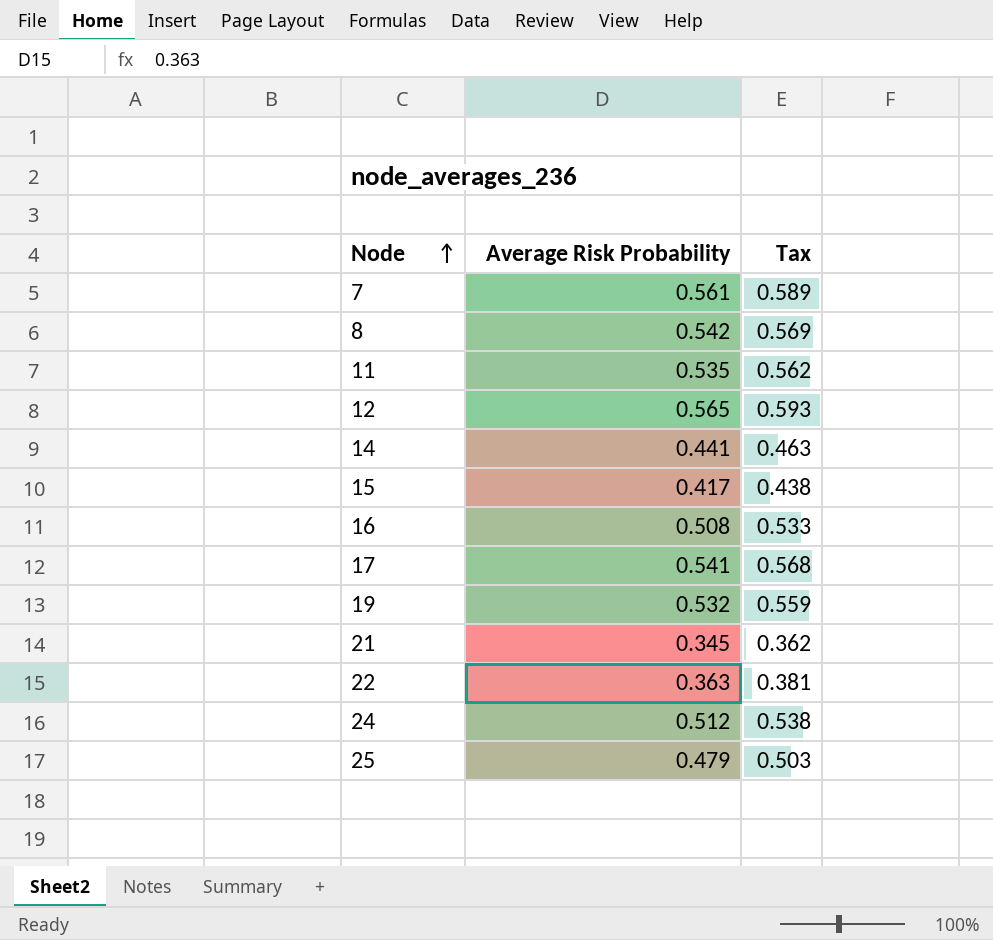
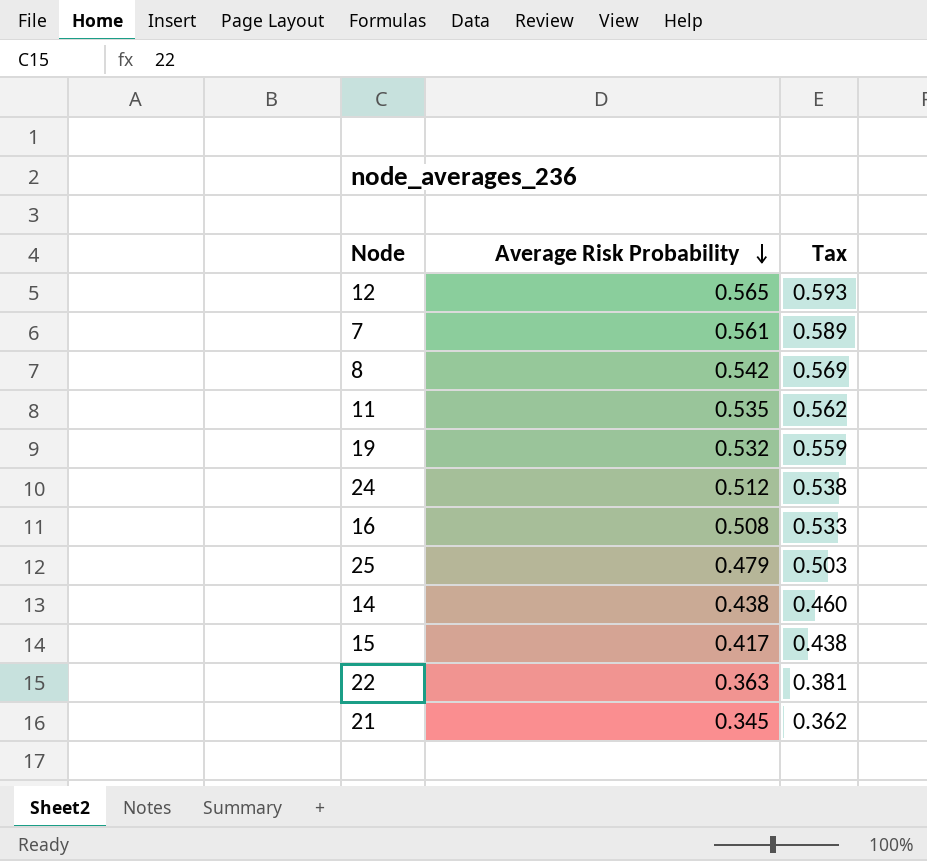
row order: Node ascending -> Average Risk Probability descending
row 17: 0.541 | 0.568 -> none
14 | Average Risk Probability: 0.441 -> 0.438
14 | Tax: 0.463 -> 0.460

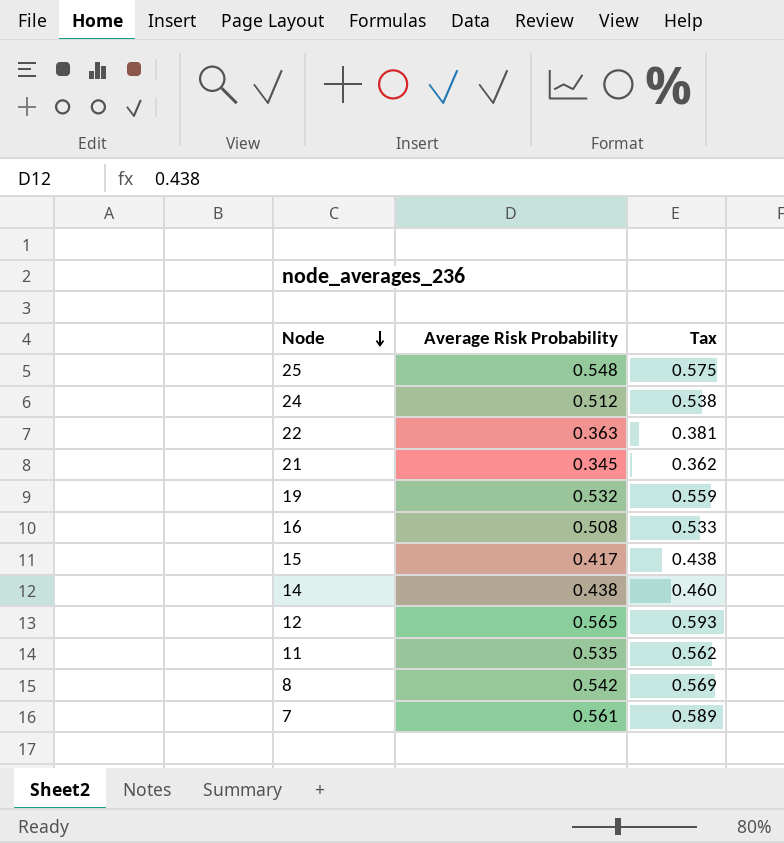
row order: Average Risk Probability descending -> Node descending
25 | Average Risk Probability: 0.479 -> 0.548
25 | Tax: 0.503 -> 0.575

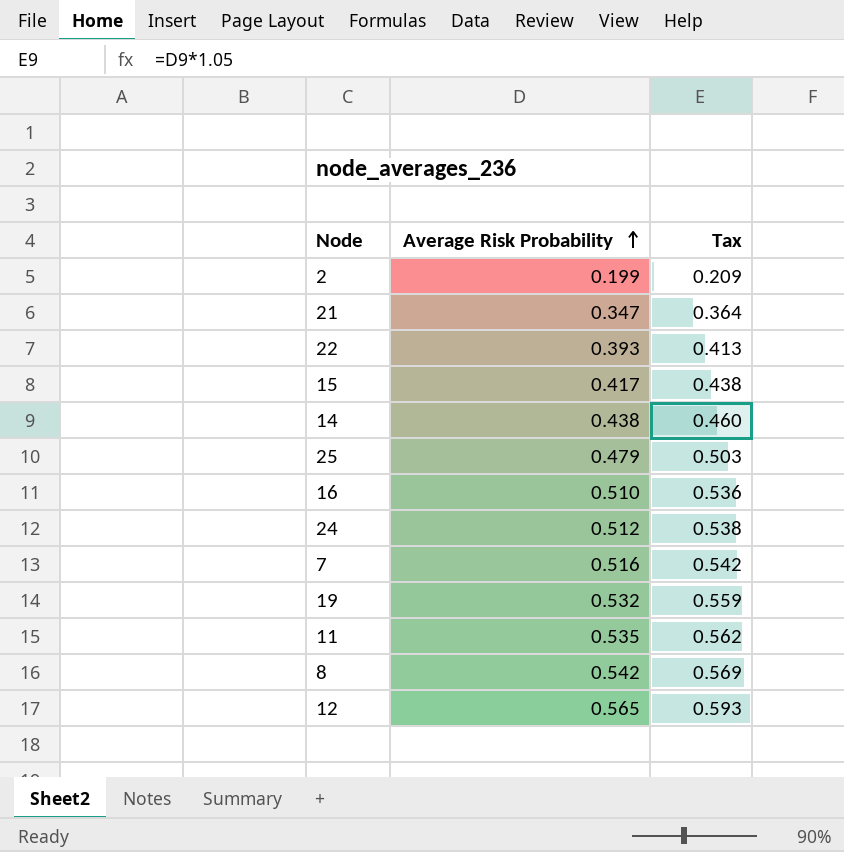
row order: Node descending -> Average Risk Probability ascending
row 2: none -> 0.199 | 0.209
21 | Average Risk Probability: 0.345 -> 0.347
21 | Tax: 0.362 -> 0.364
22 | Average Risk Probability: 0.363 -> 0.393
22 | Tax: 0.381 -> 0.413
25 | Average Risk Probability: 0.548 -> 0.479
25 | Tax: 0.575 -> 0.503
16 | Average Risk Probability: 0.508 -> 0.510
16 | Tax: 0.533 -> 0.536
7 | Average Risk Probability: 0.561 -> 0.516
7 | Tax: 0.589 -> 0.542

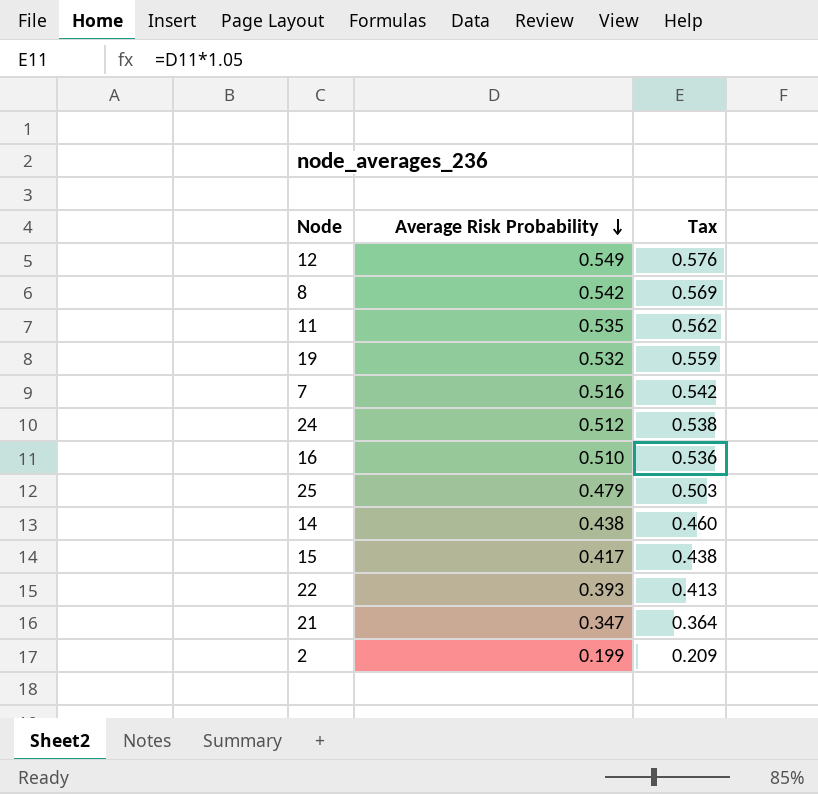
row order: Average Risk Probability ascending -> Average Risk Probability descending
12 | Average Risk Probability: 0.565 -> 0.549
12 | Tax: 0.593 -> 0.576

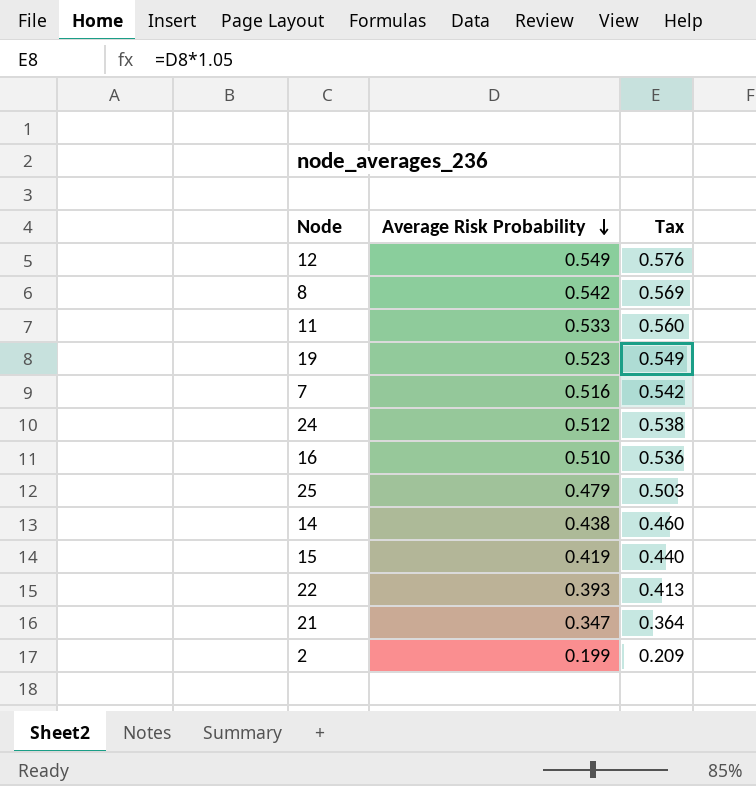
11 | Average Risk Probability: 0.535 -> 0.533
11 | Tax: 0.562 -> 0.560
19 | Average Risk Probability: 0.532 -> 0.523
19 | Tax: 0.559 -> 0.549
15 | Average Risk Probability: 0.417 -> 0.419
15 | Tax: 0.438 -> 0.440

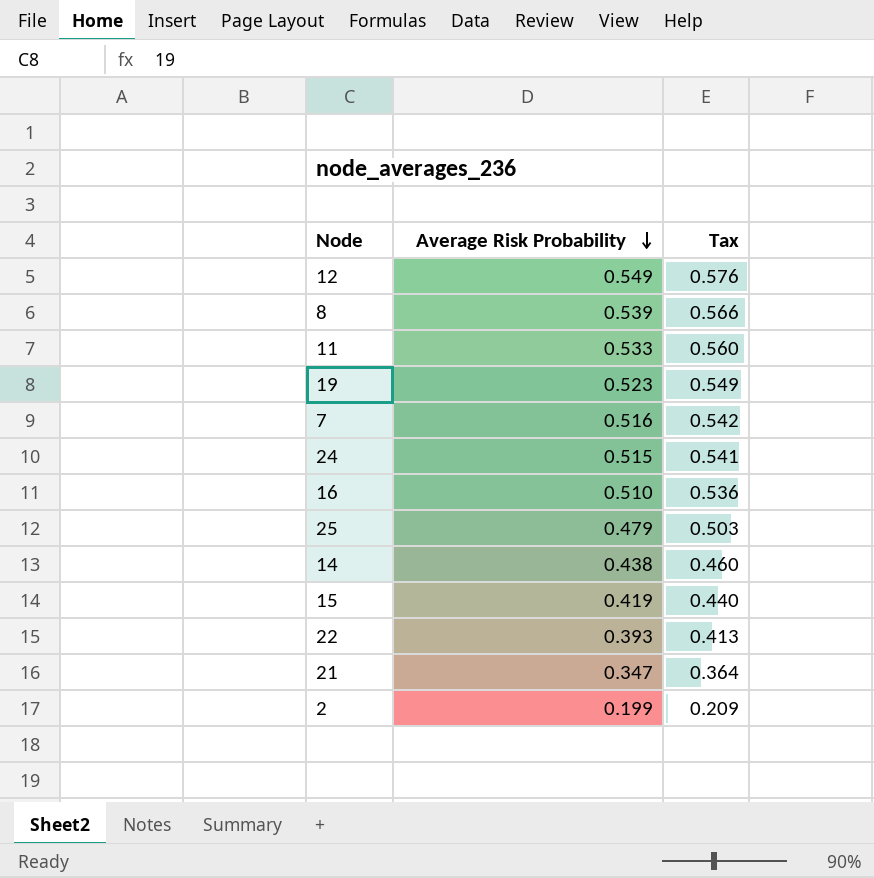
8 | Average Risk Probability: 0.542 -> 0.539
8 | Tax: 0.569 -> 0.566
24 | Average Risk Probability: 0.512 -> 0.515
24 | Tax: 0.538 -> 0.541

